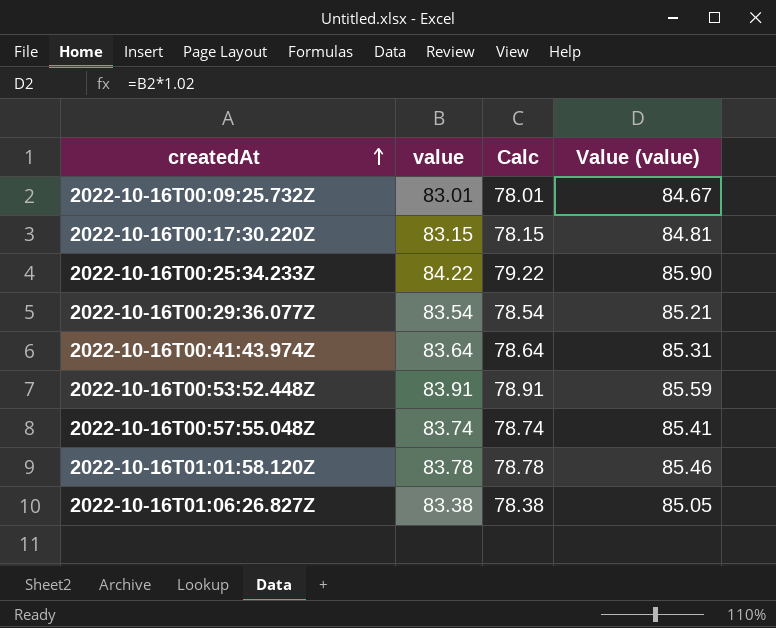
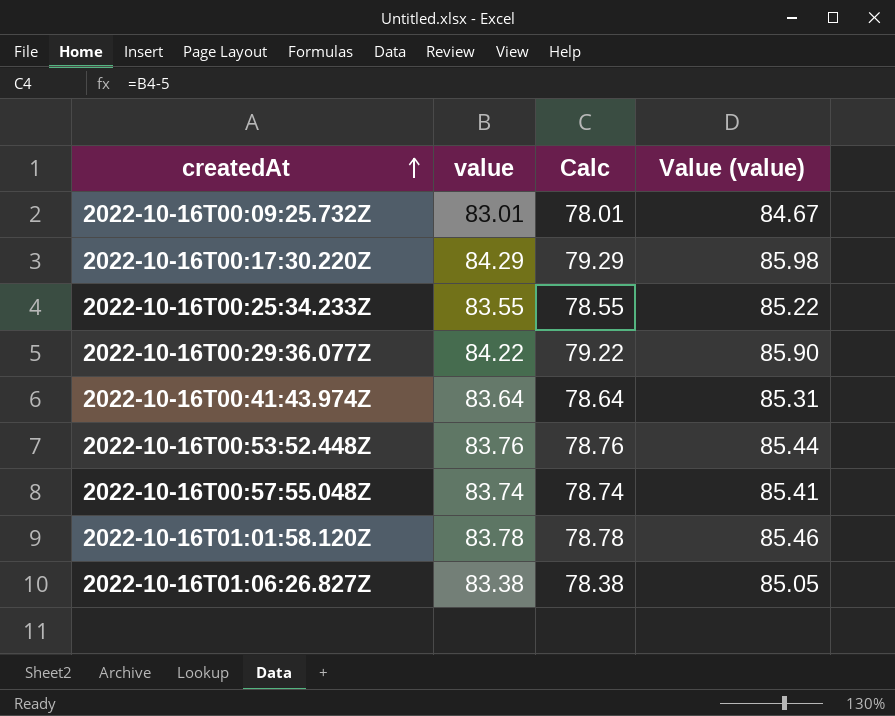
2022-10-16T00:17:30.220Z | value: 83.15 -> 84.29
2022-10-16T00:17:30.220Z | Calc: 78.15 -> 79.29
2022-10-16T00:17:30.220Z | Value (value): 84.81 -> 85.98
2022-10-16T00:25:34.233Z | value: 84.22 -> 83.55
2022-10-16T00:25:34.233Z | Calc: 79.22 -> 78.55
2022-10-16T00:25:34.233Z | Value (value): 85.90 -> 85.22
2022-10-16T00:29:36.077Z | value: 83.54 -> 84.22
2022-10-16T00:29:36.077Z | Calc: 78.54 -> 79.22
2022-10-16T00:29:36.077Z | Value (value): 85.21 -> 85.90
2022-10-16T00:53:52.448Z | value: 83.91 -> 83.76
2022-10-16T00:53:52.448Z | Calc: 78.91 -> 78.76
2022-10-16T00:53:52.448Z | Value (value): 85.59 -> 85.44

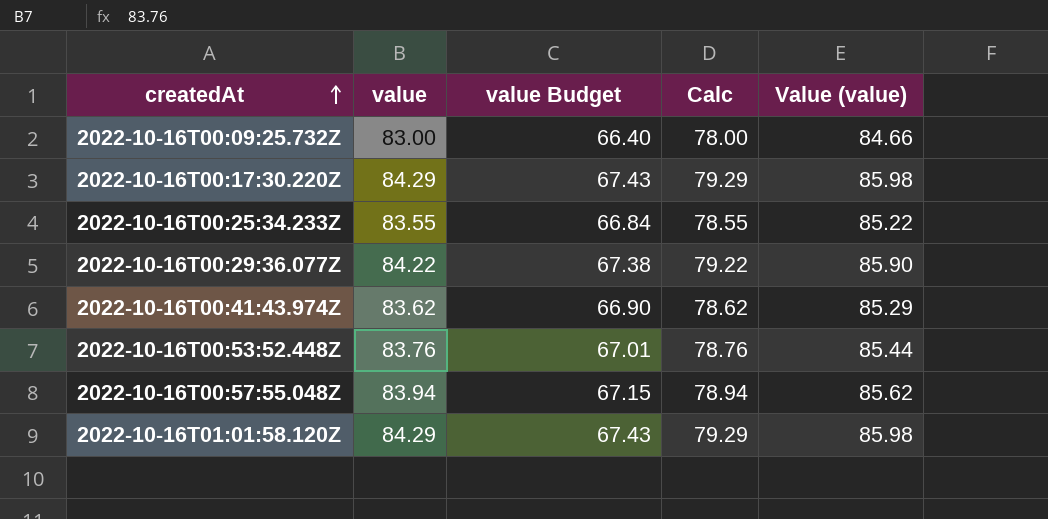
column value Budget | formula: none -> [value] * 0.8
row 2022-10-16T01:06:26.827Z: 83.38 | 78.38 | 85.05 -> none
2022-10-16T00:09:25.732Z | value: 83.01 -> 83.00
2022-10-16T00:09:25.732Z | Calc: 78.01 -> 78.00
2022-10-16T00:09:25.732Z | Value (value): 84.67 -> 84.66
2022-10-16T00:41:43.974Z | value: 83.64 -> 83.62
2022-10-16T00:41:43.974Z | Calc: 78.64 -> 78.62
2022-10-16T00:41:43.974Z | Value (value): 85.31 -> 85.29
2022-10-16T00:57:55.048Z | value: 83.74 -> 83.94
2022-10-16T00:57:55.048Z | Calc: 78.74 -> 78.94
2022-10-16T00:57:55.048Z | Value (value): 85.41 -> 85.62
2022-10-16T01:01:58.120Z | value: 83.78 -> 84.29
2022-10-16T01:01:58.120Z | Calc: 78.78 -> 79.29
2022-10-16T01:01:58.120Z | Value (value): 85.46 -> 85.98

